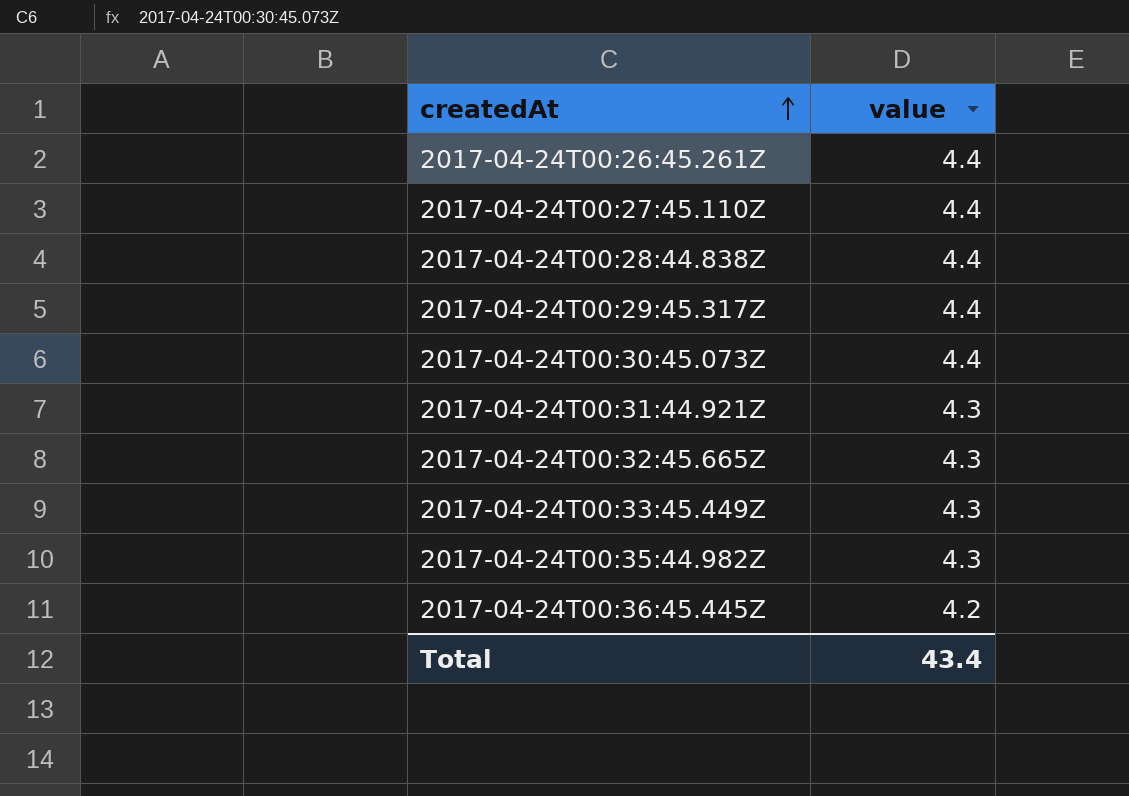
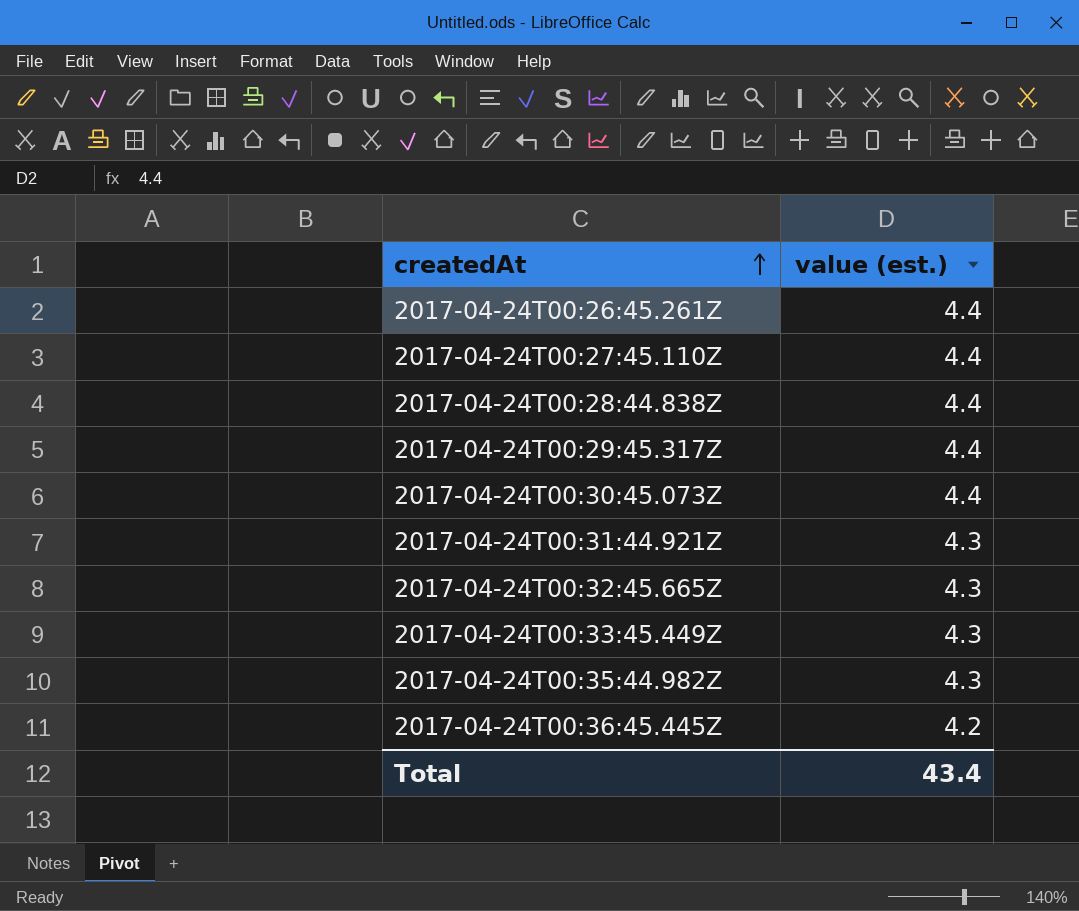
column name: value -> value (est.)

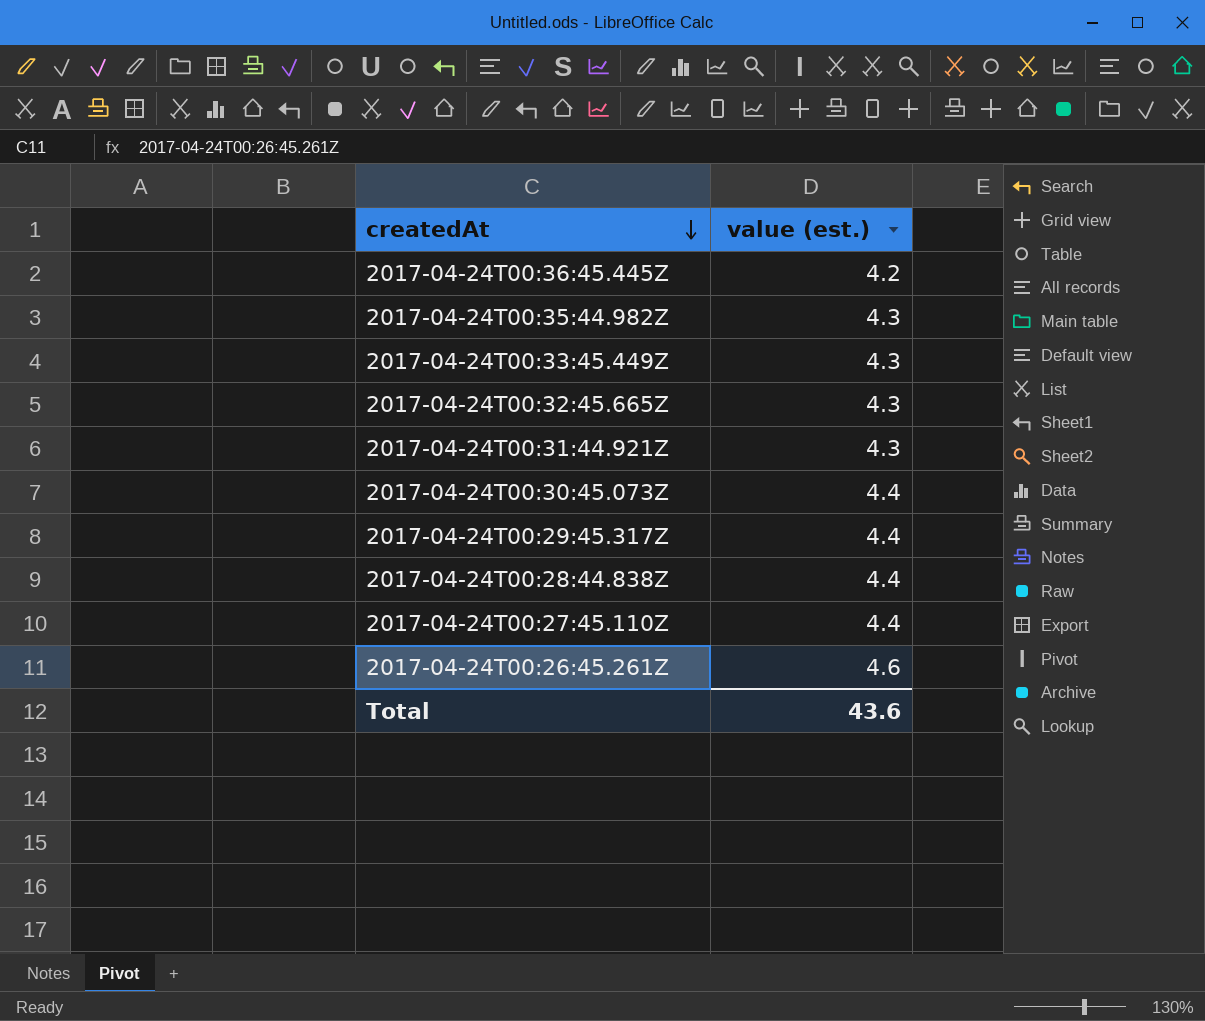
row order: createdAt ascending -> createdAt descending
2017-04-24T00:26:45.261Z | value (est.): 4.4 -> 4.6
Total | value (est.): 43.4 -> 43.6

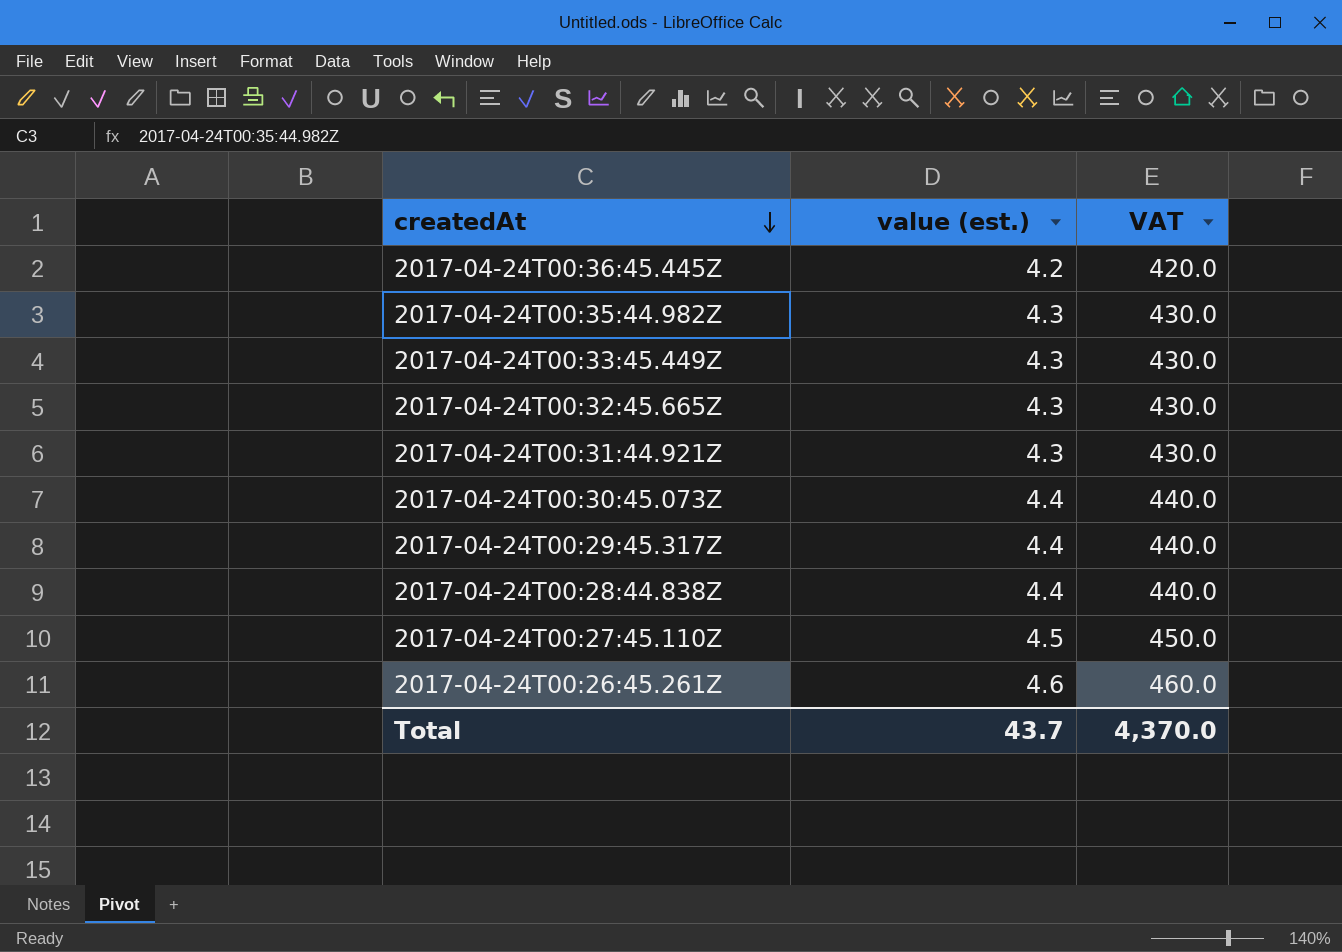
column VAT | formula: none -> [value (est.)] * 100
2017-04-24T00:27:45.110Z | value (est.): 4.4 -> 4.5
Total | value (est.): 43.6 -> 43.7

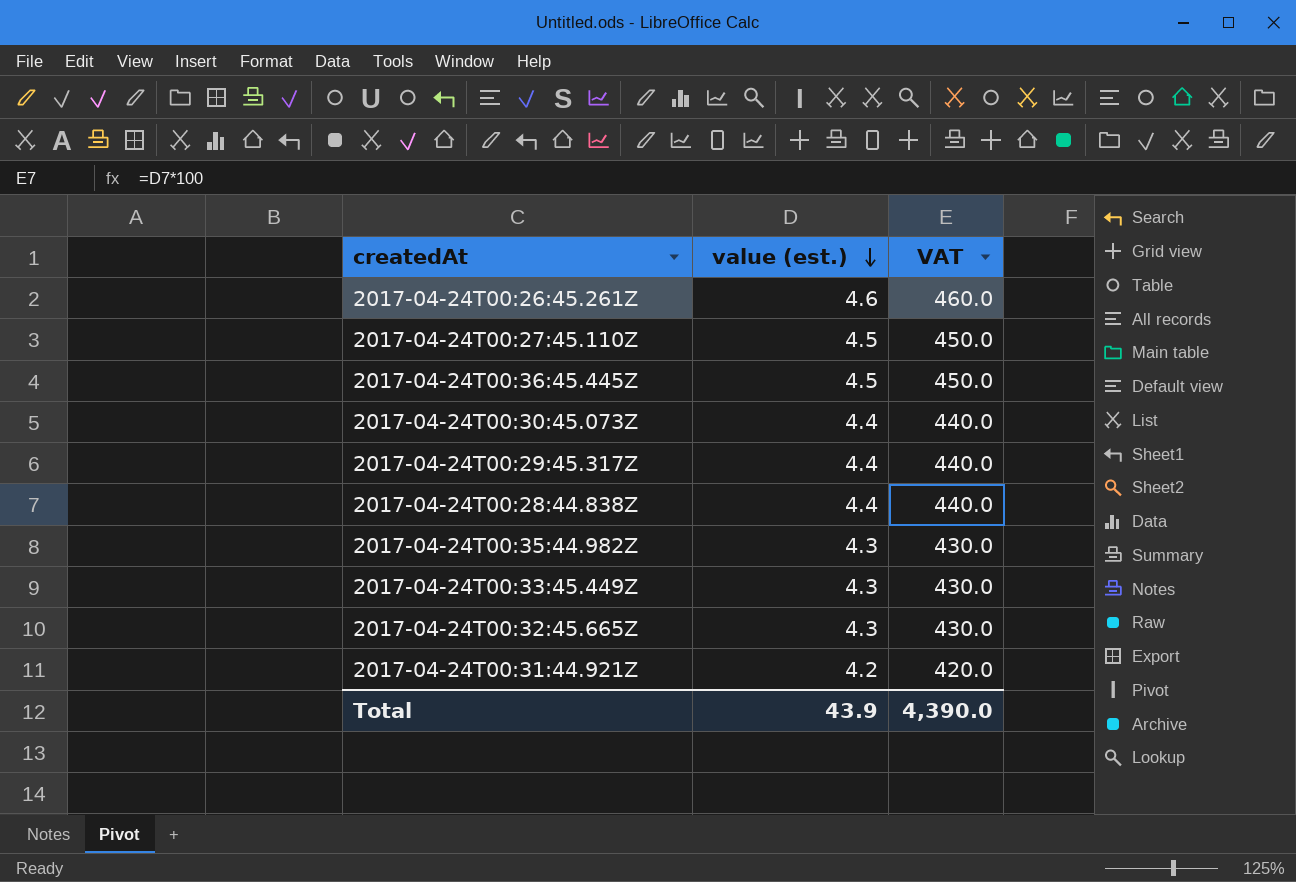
row order: createdAt descending -> value (est.) descending
2017-04-24T00:36:45.445Z | value (est.): 4.2 -> 4.5
2017-04-24T00:36:45.445Z | VAT: 420.0 -> 450.0
2017-04-24T00:31:44.921Z | value (est.): 4.3 -> 4.2
2017-04-24T00:31:44.921Z | VAT: 430.0 -> 420.0
Total | value (est.): 43.7 -> 43.9
Total | VAT: 4,370.0 -> 4,390.0

